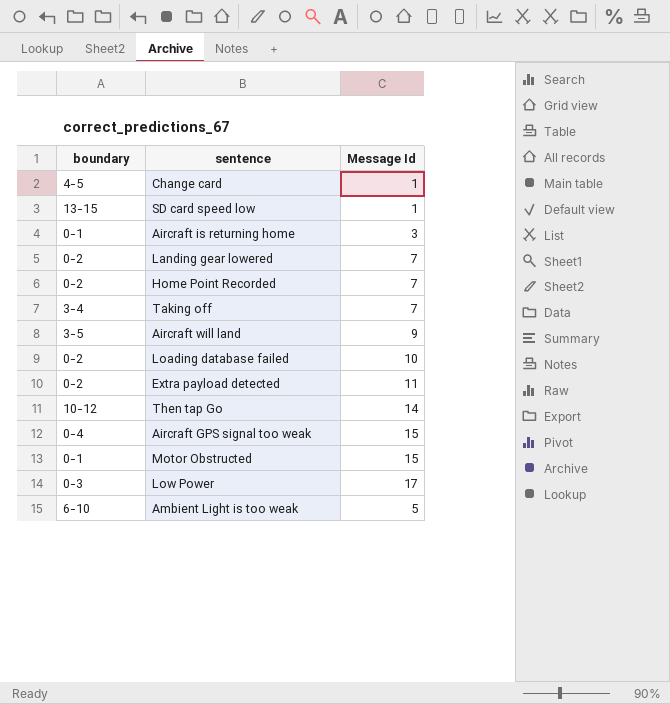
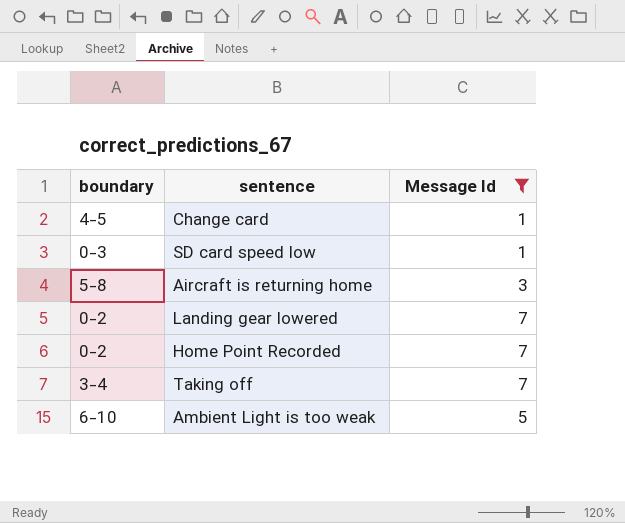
filter: none -> Message Id <= 7
SD card speed low | boundary: 13-15 -> 0-3
Aircraft is returning home | boundary: 0-1 -> 5-8

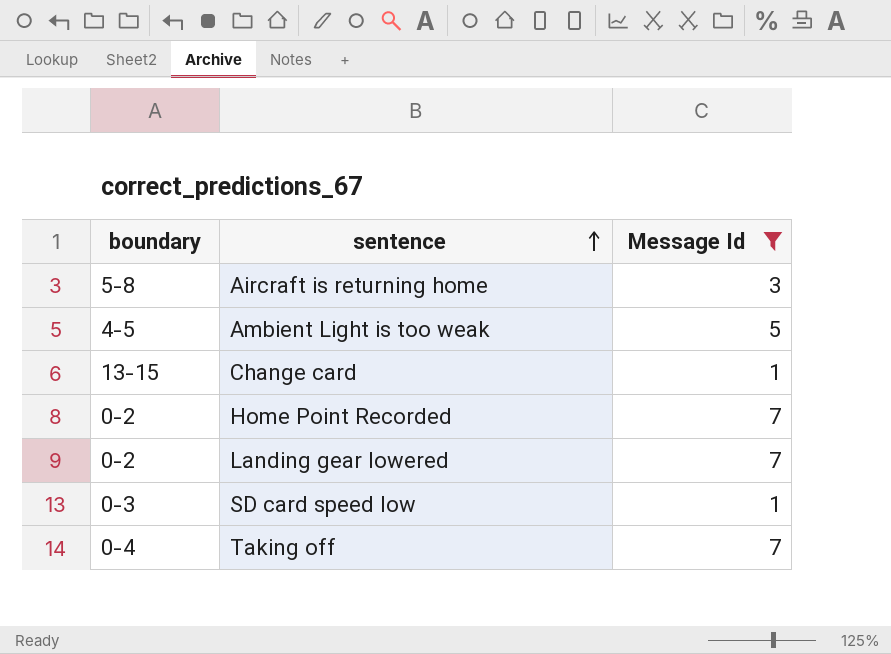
row order: none -> sentence ascending
Ambient Light is too weak | boundary: 6-10 -> 4-5
Change card | boundary: 4-5 -> 13-15
Taking off | boundary: 3-4 -> 0-4

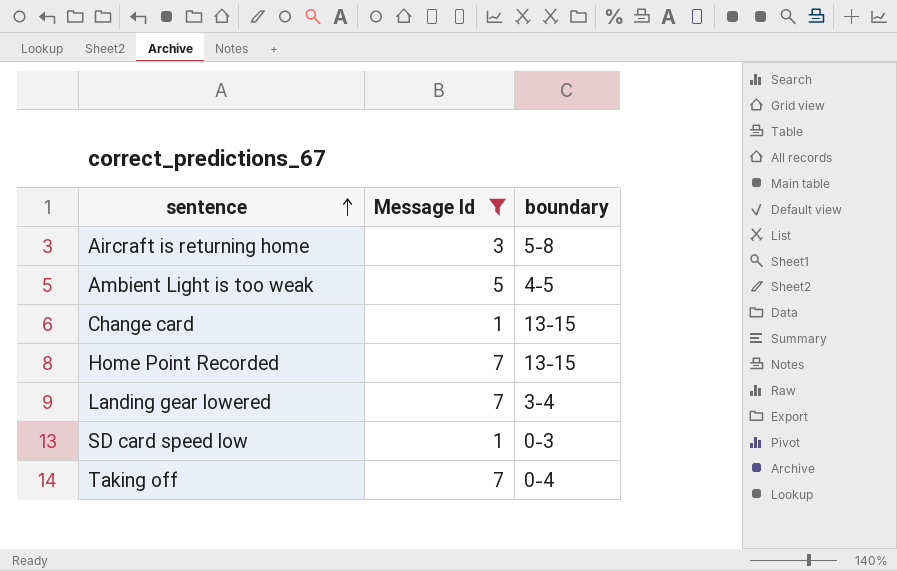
column boundary | position: 1 -> 3
Home Point Recorded | boundary: 0-2 -> 13-15
Landing gear lowered | boundary: 0-2 -> 3-4

